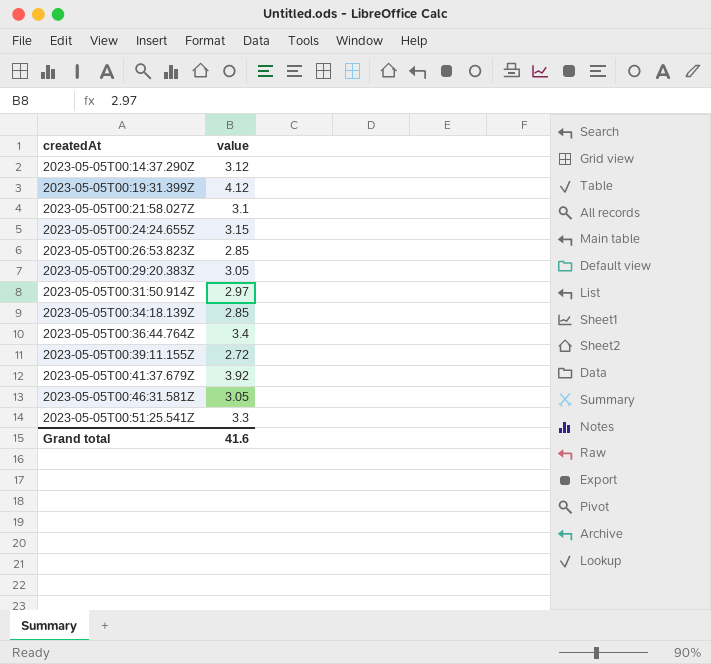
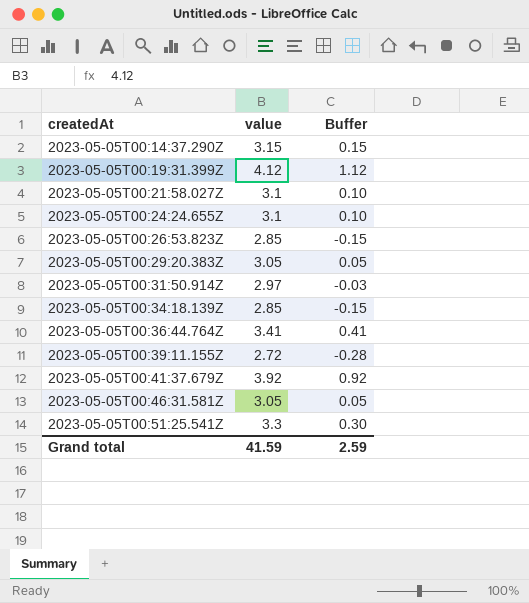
column Buffer | formula: none -> [value] - 3
2023-05-05T00:14:37.290Z | value: 3.12 -> 3.15
2023-05-05T00:24:24.655Z | value: 3.15 -> 3.1
2023-05-05T00:36:44.764Z | value: 3.4 -> 3.41
Grand total | value: 41.6 -> 41.59

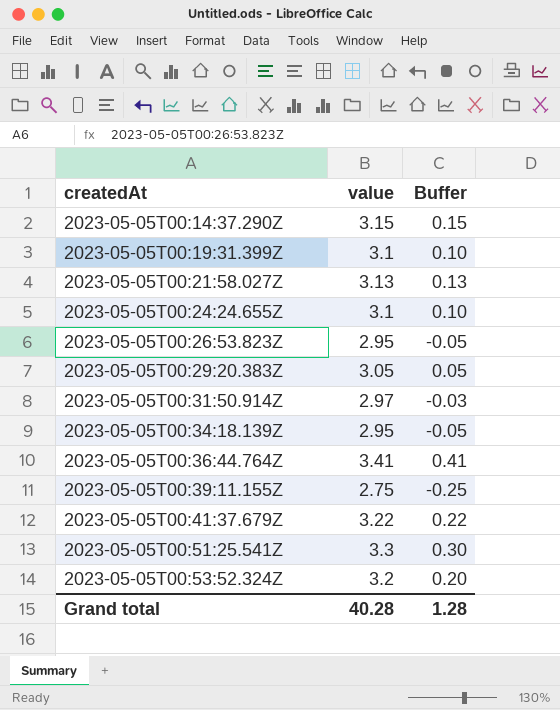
row 2023-05-05T00:46:31.581Z: 3.05 | 0.05 -> none
2023-05-05T00:19:31.399Z | value: 4.12 -> 3.1
2023-05-05T00:19:31.399Z | Buffer: 1.12 -> 0.10
2023-05-05T00:21:58.027Z | value: 3.1 -> 3.13
2023-05-05T00:21:58.027Z | Buffer: 0.10 -> 0.13
2023-05-05T00:26:53.823Z | value: 2.85 -> 2.95
2023-05-05T00:26:53.823Z | Buffer: -0.15 -> -0.05
2023-05-05T00:34:18.139Z | value: 2.85 -> 2.95
2023-05-05T00:34:18.139Z | Buffer: -0.15 -> -0.05
2023-05-05T00:39:11.155Z | value: 2.72 -> 2.75
2023-05-05T00:39:11.155Z | Buffer: -0.28 -> -0.25
2023-05-05T00:41:37.679Z | value: 3.92 -> 3.22
2023-05-05T00:41:37.679Z | Buffer: 0.92 -> 0.22
row 2023-05-05T00:53:52.324Z: none -> 3.2 | 0.20
Grand total | value: 41.59 -> 40.28
Grand total | Buffer: 2.59 -> 1.28

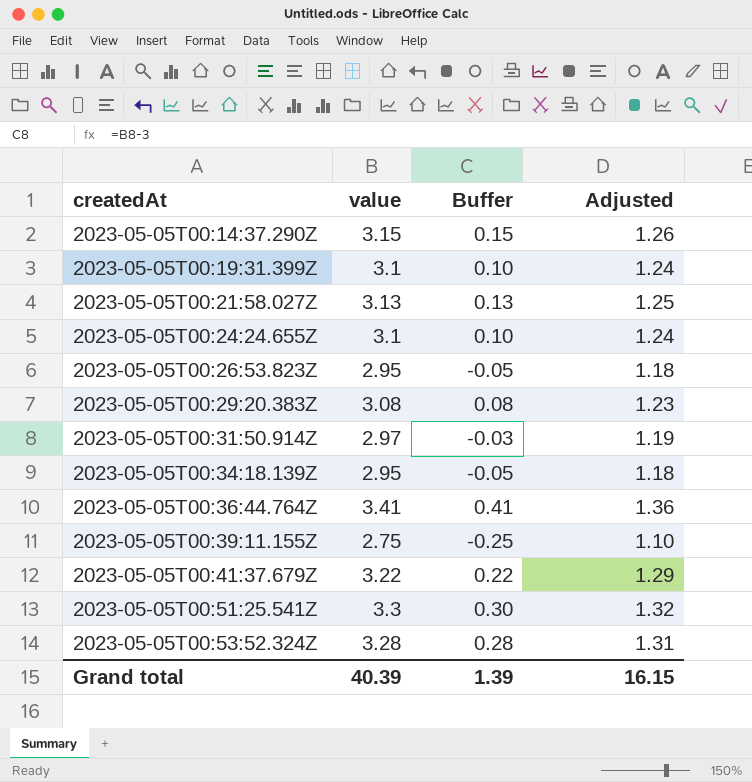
column Adjusted | formula: none -> [value] * 0.4
2023-05-05T00:29:20.383Z | value: 3.05 -> 3.08
2023-05-05T00:29:20.383Z | Buffer: 0.05 -> 0.08
2023-05-05T00:53:52.324Z | value: 3.2 -> 3.28
2023-05-05T00:53:52.324Z | Buffer: 0.20 -> 0.28
Grand total | value: 40.28 -> 40.39
Grand total | Buffer: 1.28 -> 1.39

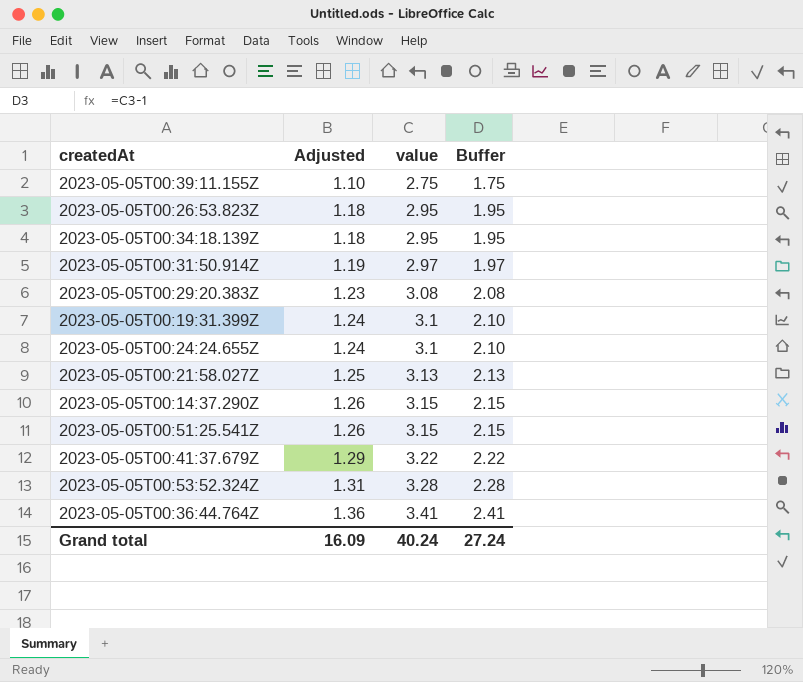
row order: createdAt ascending -> Adjusted ascending
column Adjusted | position: 4 -> 2
column Buffer | formula: [value] - 3 -> [value] - 1
2023-05-05T00:51:25.541Z | Adjusted: 1.32 -> 1.26
2023-05-05T00:51:25.541Z | value: 3.3 -> 3.15
Grand total | Adjusted: 16.15 -> 16.09
Grand total | value: 40.39 -> 40.24
Grand total | Buffer: 1.39 -> 27.24

